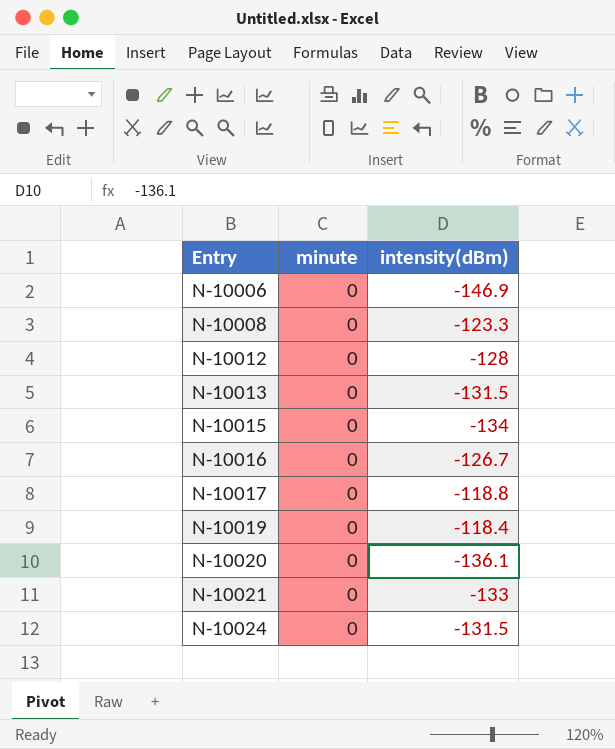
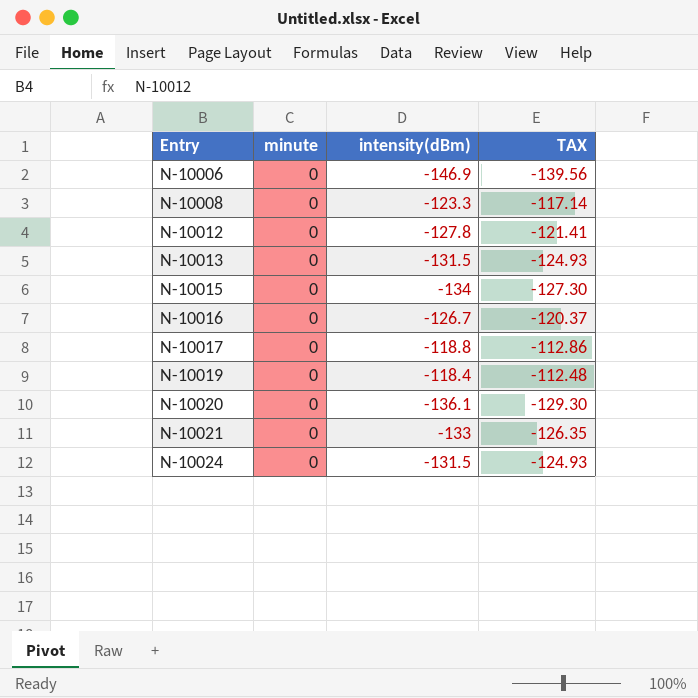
column TAX | formula: none -> [intensity(dBm)] * 0.95
N-10012 | intensity(dBm): -128 -> -127.8

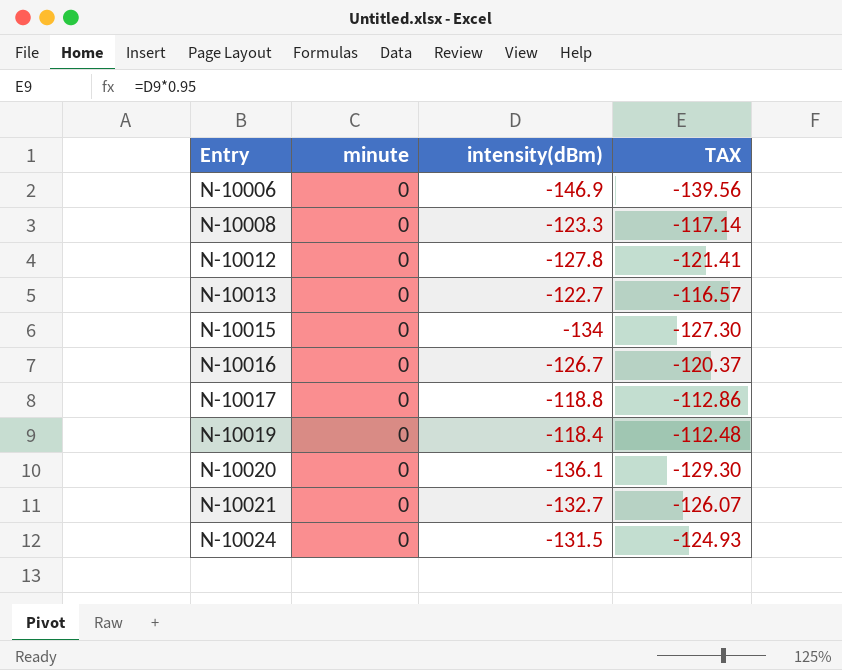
N-10013 | intensity(dBm): -131.5 -> -122.7
N-10013 | TAX: -124.93 -> -116.57
N-10021 | intensity(dBm): -133 -> -132.7
N-10021 | TAX: -126.35 -> -126.07

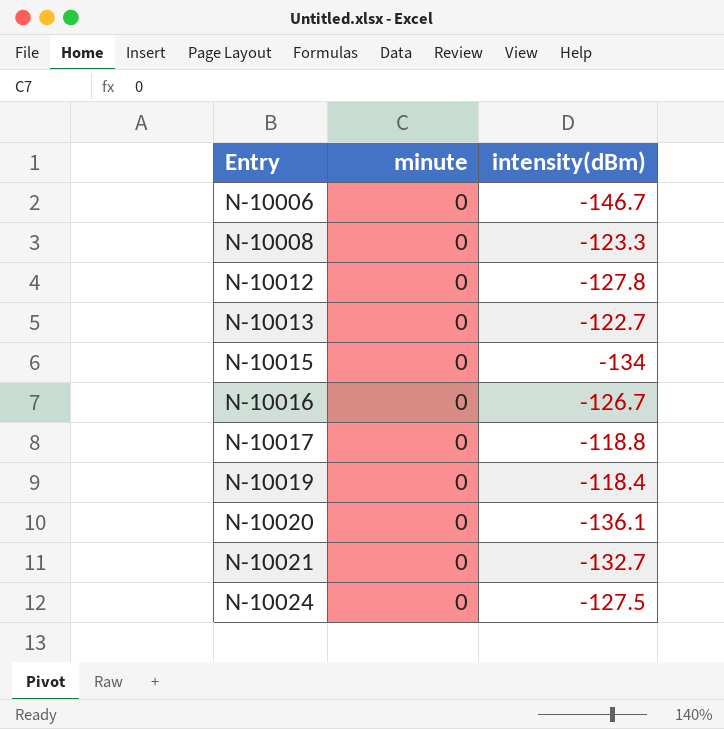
column TAX | formula: [intensity(dBm)] * 0.95 -> none
N-10006 | intensity(dBm): -146.9 -> -146.7
N-10024 | intensity(dBm): -131.5 -> -127.5

